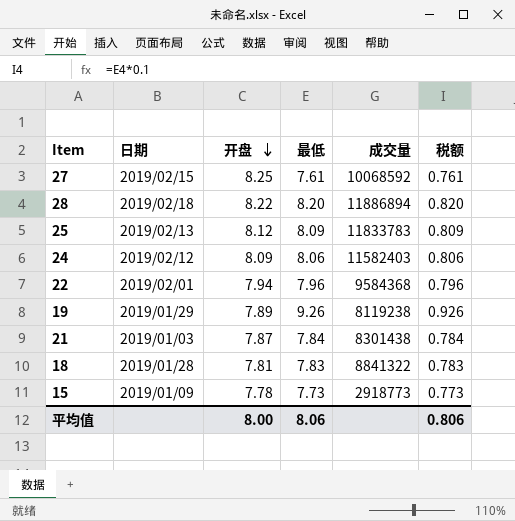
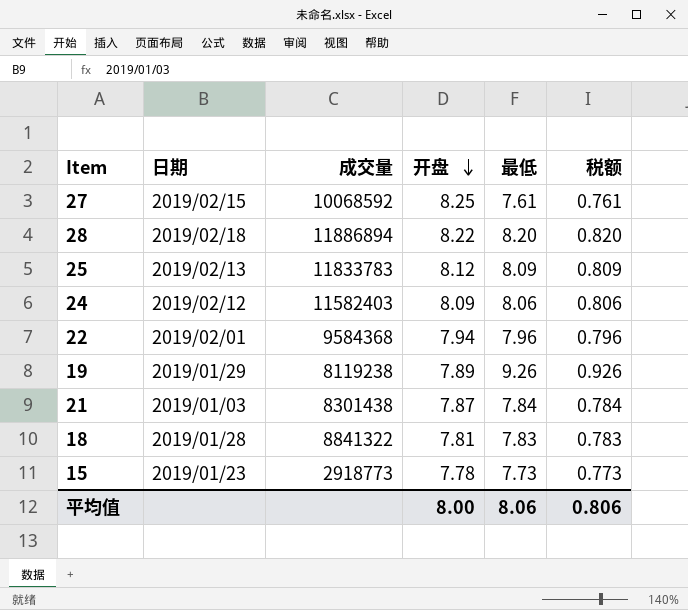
column 成交量 | position: 5 -> 3
15 | 日期: 2019/01/09 -> 2019/01/23

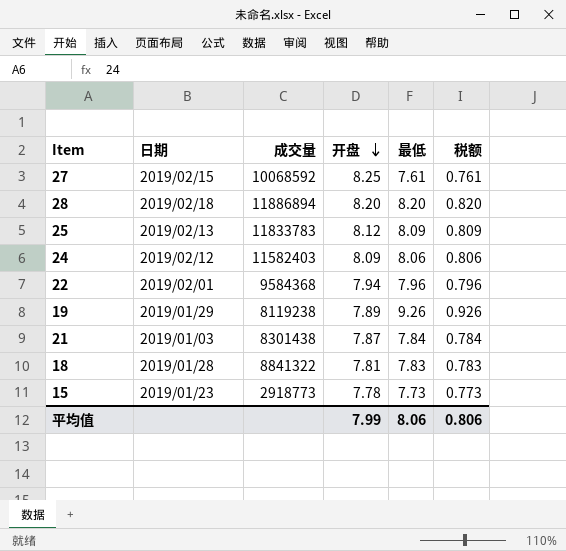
28 | 开盘: 8.22 -> 8.20
平均值 | 开盘: 8.00 -> 7.99

